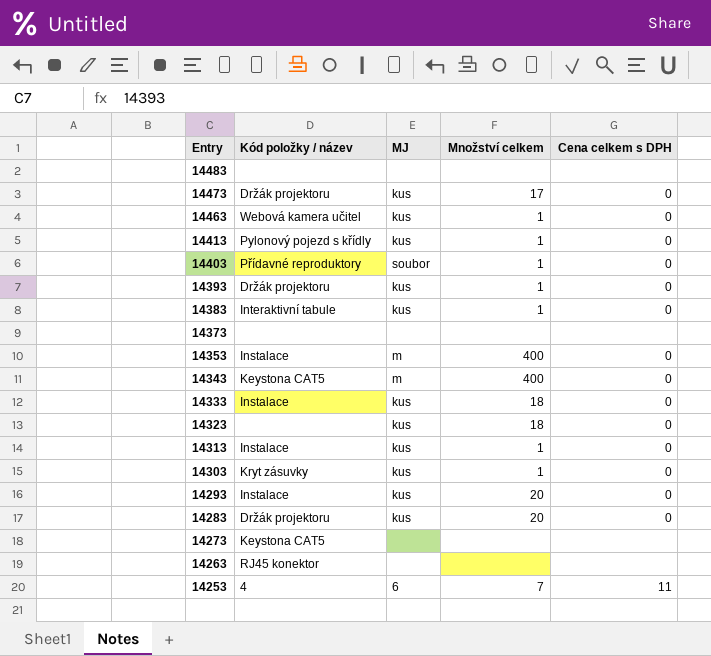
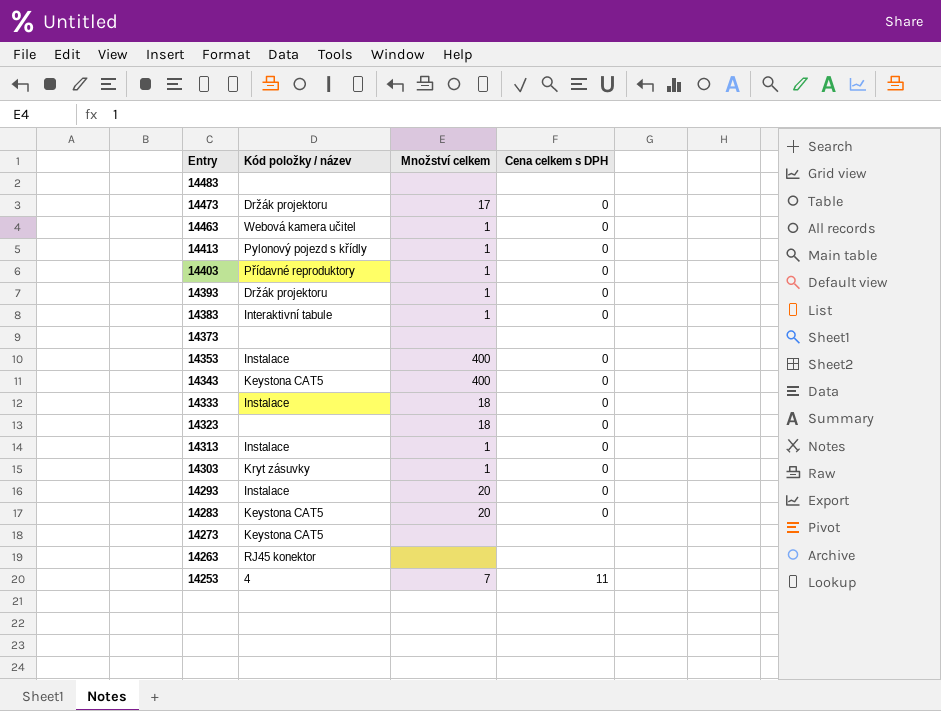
column MJ | position: 3 -> none
14283 | Kód položky / název: Držák projektoru -> Keystona CAT5

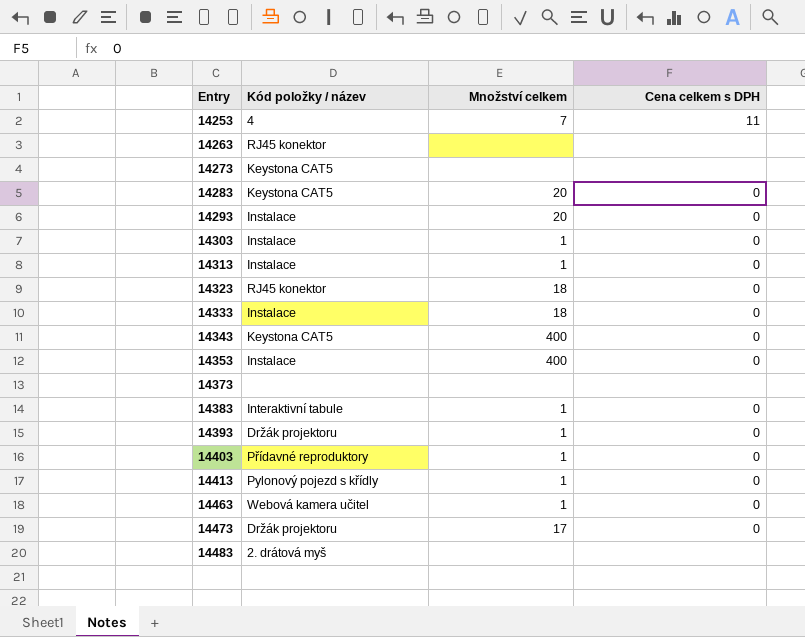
row order: Entry descending -> Entry ascending
14303 | Kód položky / název: Kryt zásuvky -> Instalace
14323 | Kód položky / název: none -> RJ45 konektor
14483 | Kód položky / název: none -> 2. drátová myš

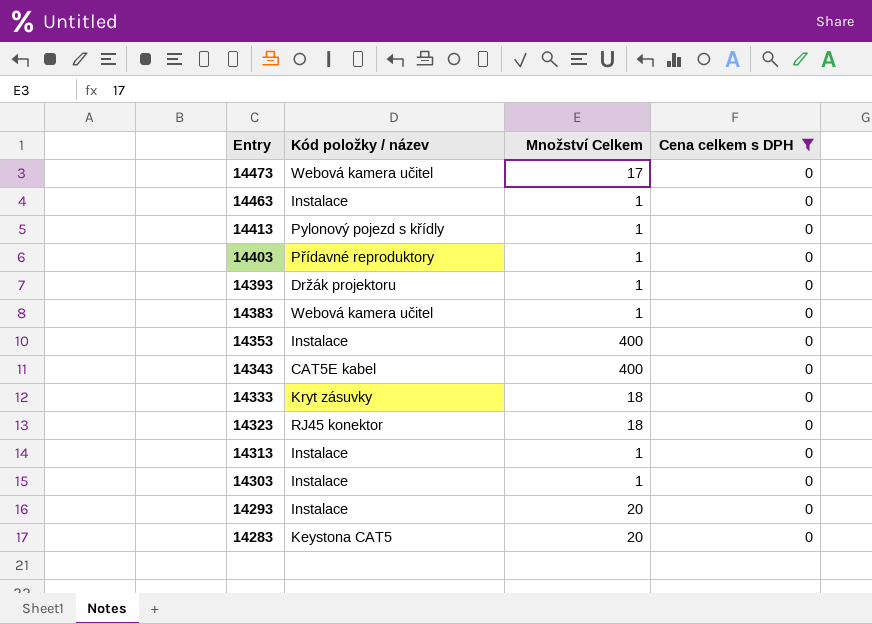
filter: none -> Cena celkem s DPH = 0
row order: Entry ascending -> Entry descending
column name: Množství celkem -> Množství Celkem
14473 | Kód položky / název: Držák projektoru -> Webová kamera učitel
14463 | Kód položky / název: Webová kamera učitel -> Instalace
14383 | Kód položky / název: Interaktivní tabule -> Webová kamera učitel
14343 | Kód položky / název: Keystona CAT5 -> CAT5E kabel
14333 | Kód položky / název: Instalace -> Kryt zásuvky

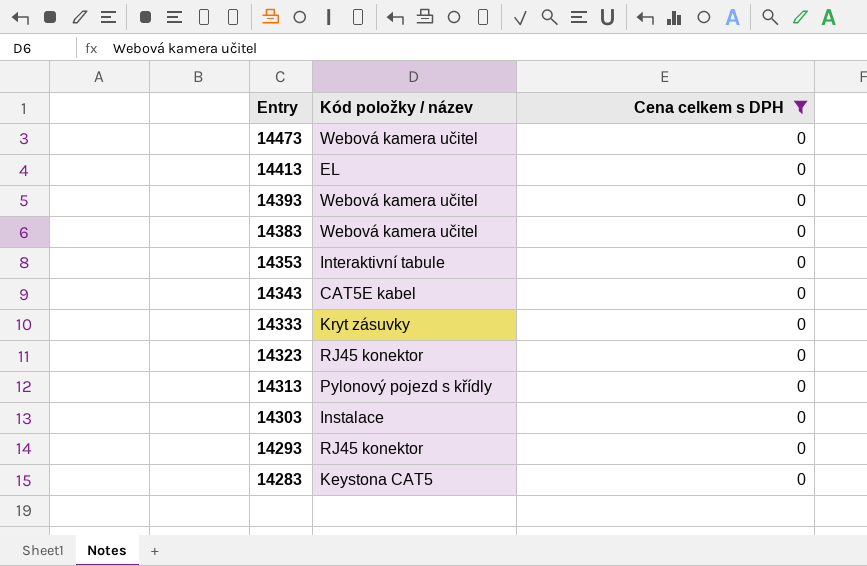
column Množství Celkem | position: 3 -> none
row 14463: Instalace | 1 | 0 -> none
row 14403: Přídavné reproduktory | 1 | 0 -> none
14413 | Kód položky / název: Pylonový pojezd s křídly -> EL
14393 | Kód položky / název: Držák projektoru -> Webová kamera učitel
14353 | Kód položky / název: Instalace -> Interaktivní tabule
14313 | Kód položky / název: Instalace -> Pylonový pojezd s křídly
14293 | Kód položky / název: Instalace -> RJ45 konektor

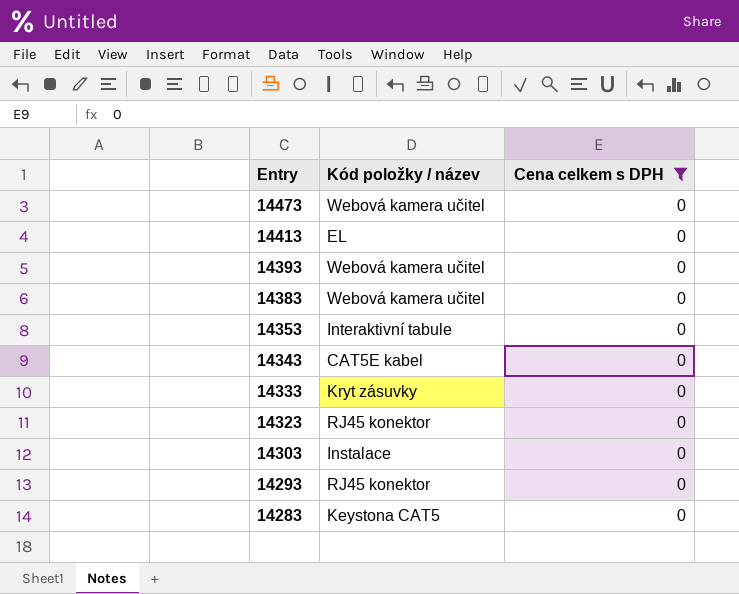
row 14313: Pylonový pojezd s křídly | 0 -> none

